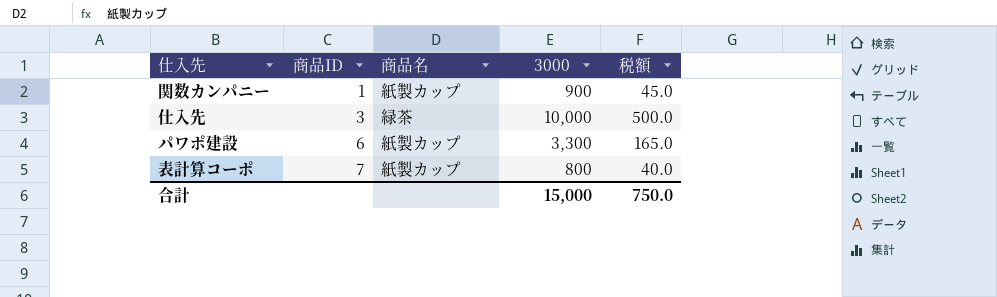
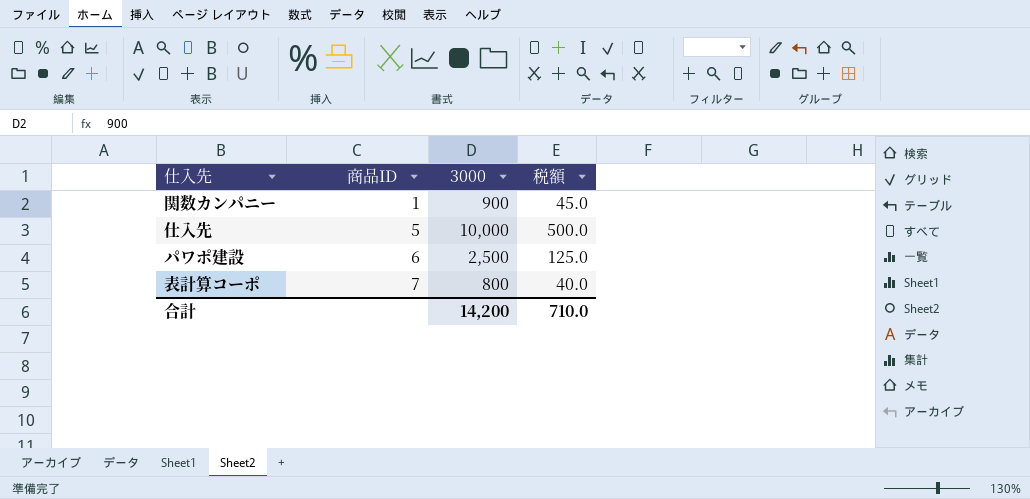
column 商品名 | position: 3 -> none
仕入先 | 商品ID: 3 -> 5
パワポ建設 | 3000: 3,300 -> 2,500
パワポ建設 | 税額: 165.0 -> 125.0
合計 | 3000: 15,000 -> 14,200
合計 | 税額: 750.0 -> 710.0

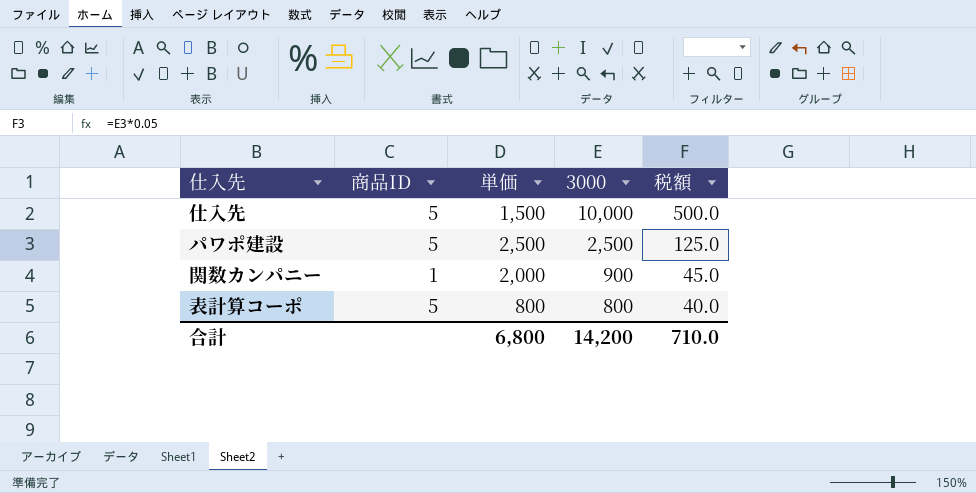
row order: 商品ID ascending -> 3000 descending
column 単価 | position: none -> 3
パワポ建設 | 商品ID: 6 -> 5
表計算コーポ | 商品ID: 7 -> 5

